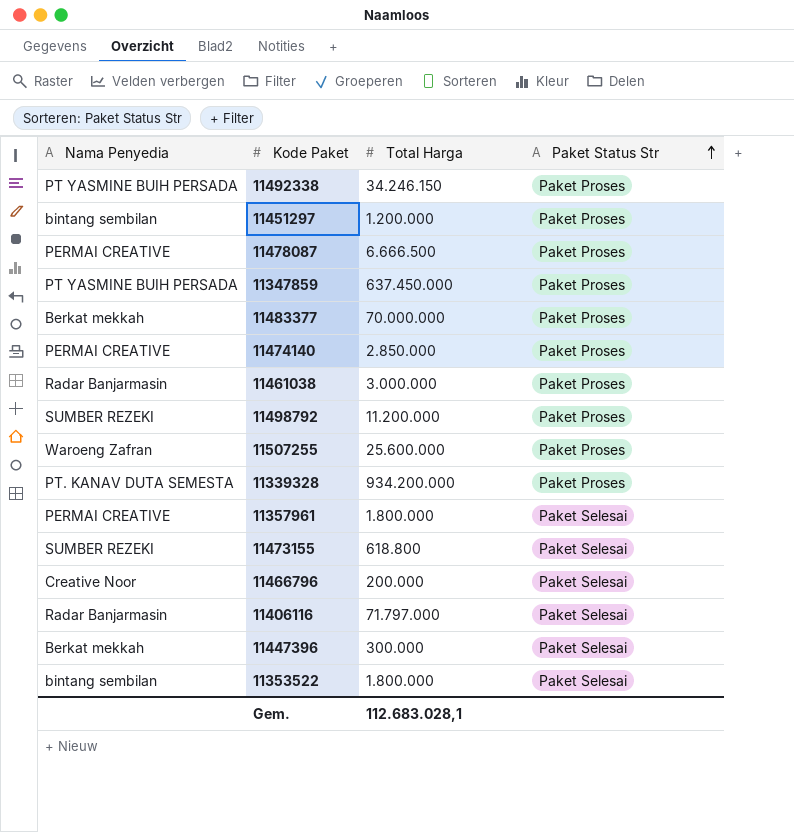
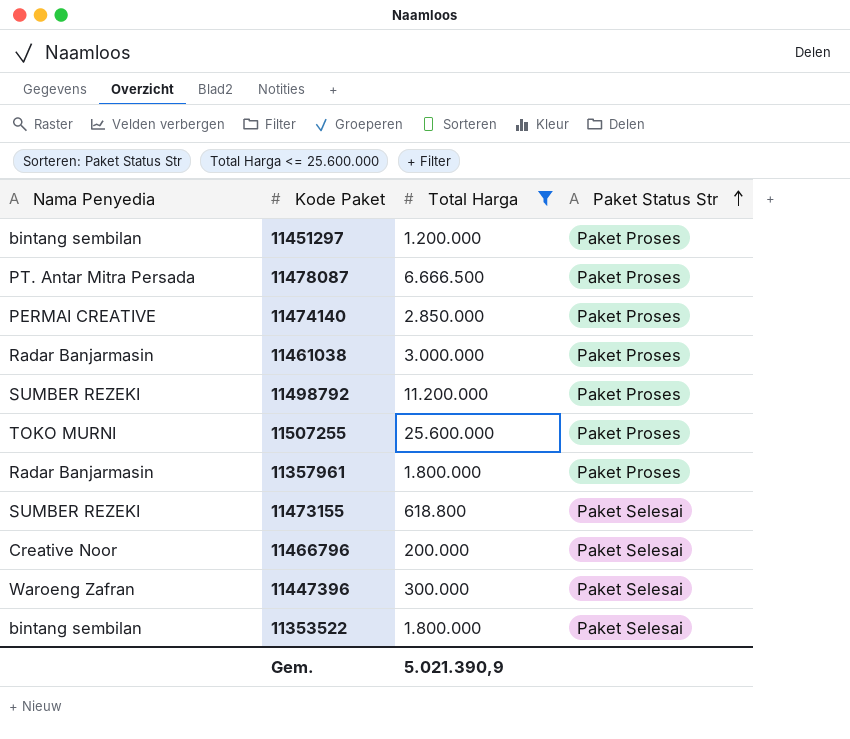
filter: none -> Total Harga <= 25.600.000
11478087 | Nama Penyedia: PERMAI CREATIVE -> PT. Antar Mitra Persada
11507255 | Nama Penyedia: Waroeng Zafran -> TOKO MURNI
11357961 | Nama Penyedia: PERMAI CREATIVE -> Radar Banjarmasin
11357961 | Paket Status Str: Paket Selesai -> Paket Proses
11447396 | Nama Penyedia: Berkat mekkah -> Waroeng Zafran
Gem. | Total Harga: 112.683.028,1 -> 5.021.390,9

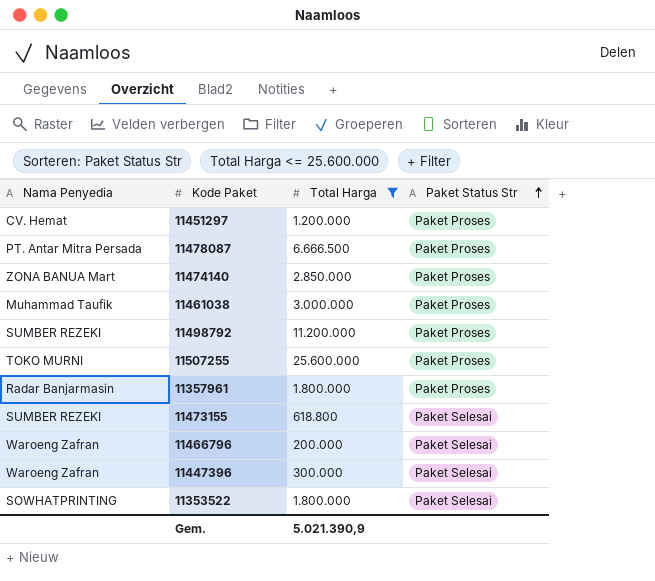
11451297 | Nama Penyedia: bintang sembilan -> CV. Hemat
11474140 | Nama Penyedia: PERMAI CREATIVE -> ZONA BANUA Mart
11461038 | Nama Penyedia: Radar Banjarmasin -> Muhammad Taufik
11466796 | Nama Penyedia: Creative Noor -> Waroeng Zafran
11353522 | Nama Penyedia: bintang sembilan -> SOWHATPRINTING

